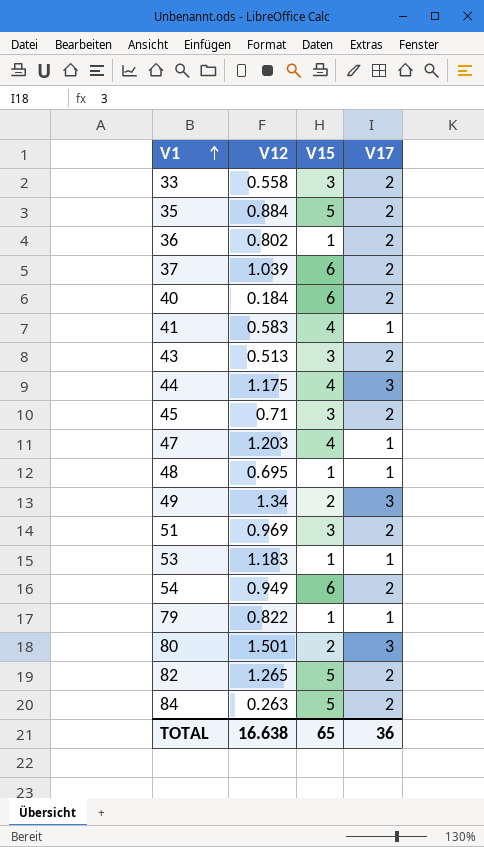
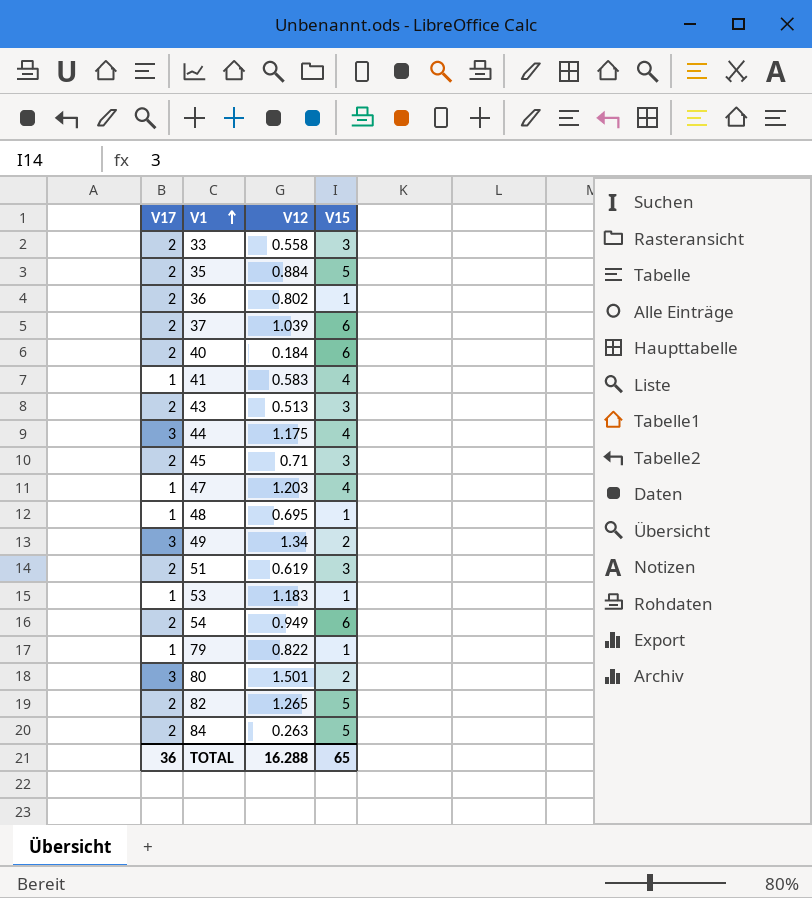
column V17 | position: 4 -> 1
51 | V12: 0.969 -> 0.619
TOTAL | V12: 16.638 -> 16.288

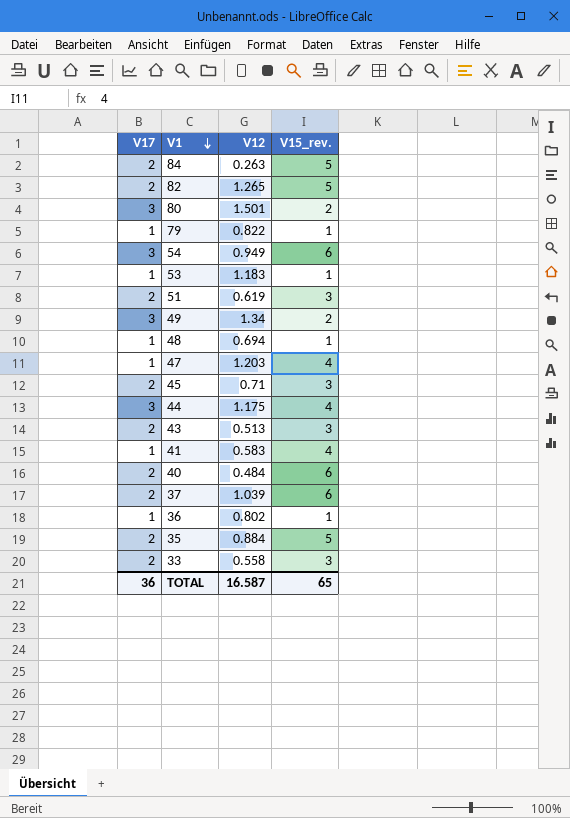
row order: V1 ascending -> V1 descending
column name: V15 -> V15_rev.
54 | V17: 2 -> 3
48 | V12: 0.695 -> 0.694
40 | V12: 0.184 -> 0.484
36 | V17: 2 -> 1
TOTAL | V12: 16.288 -> 16.587

